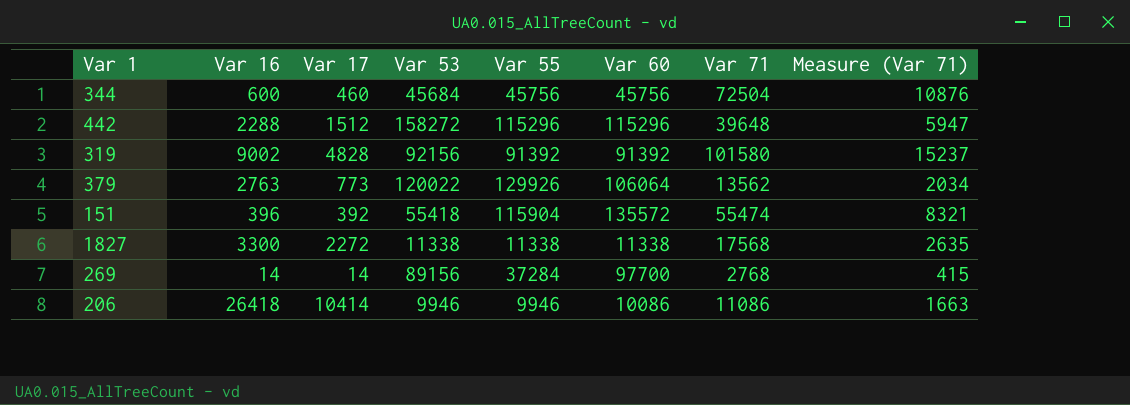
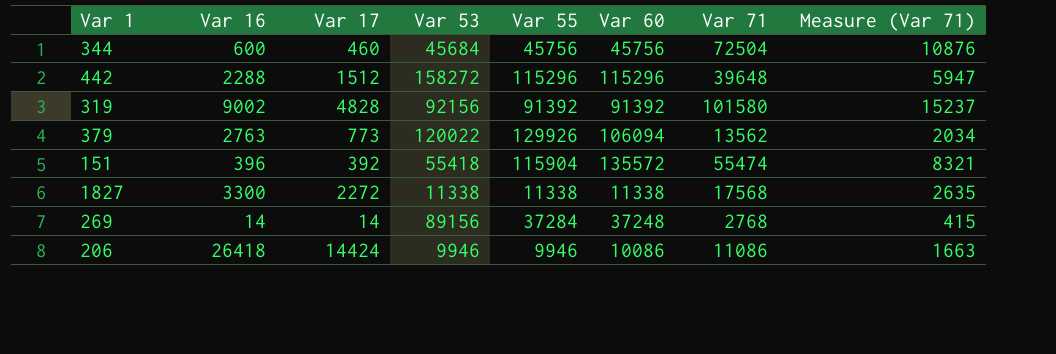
379 | Var 60: 106064 -> 106094
269 | Var 60: 97700 -> 37248
206 | Var 17: 10414 -> 14424

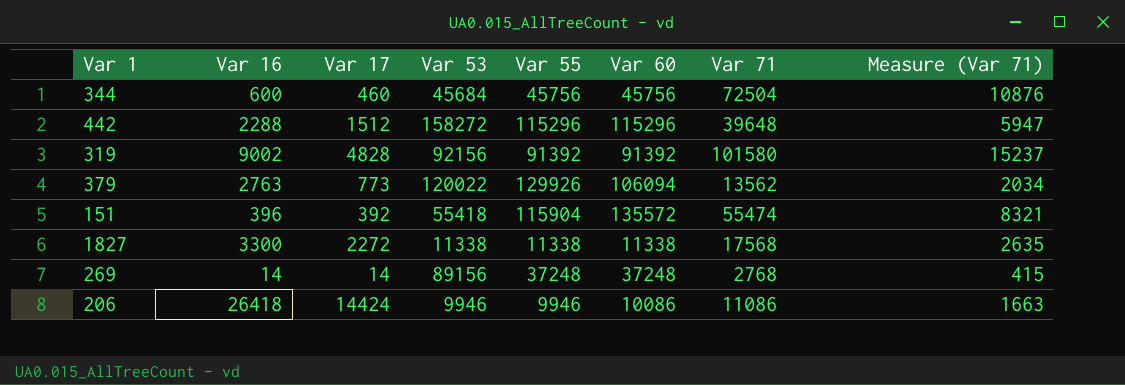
269 | Var 55: 37284 -> 37248

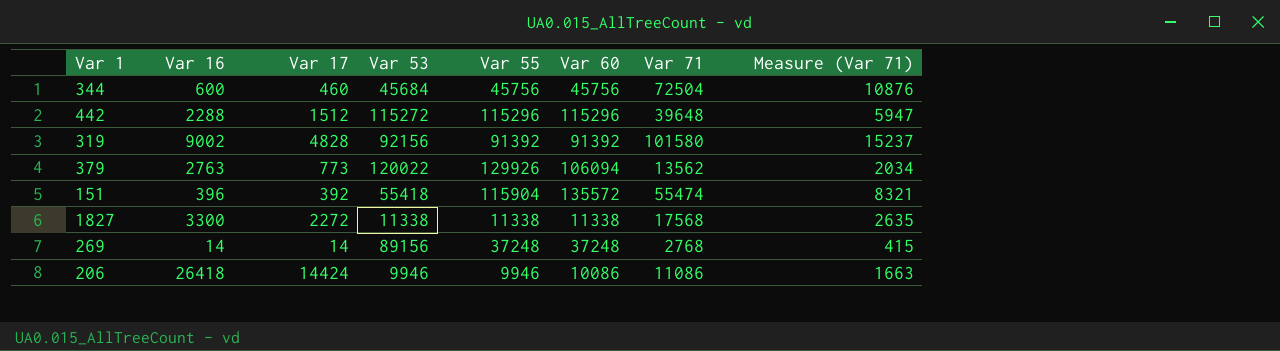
442 | Var 53: 158272 -> 115272

